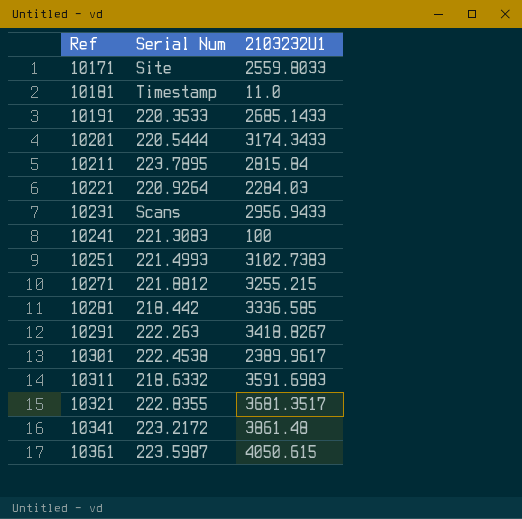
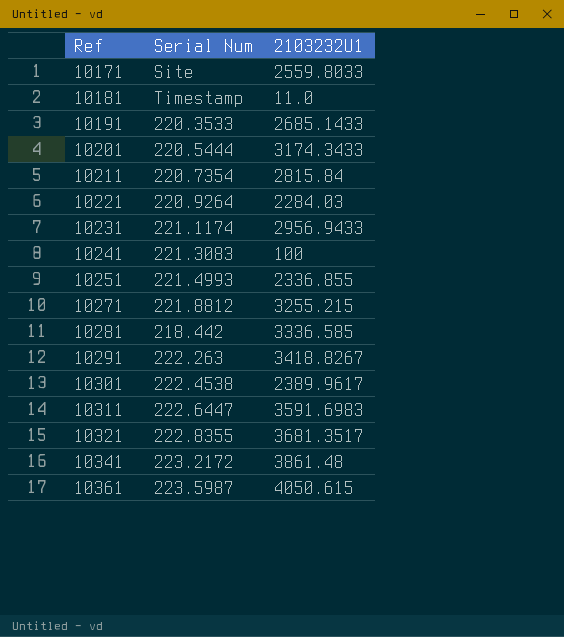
10211 | Serial Num: 223.7895 -> 220.7354
10231 | Serial Num: Scans -> 221.1174
10251 | 2103232U1: 3102.7383 -> 2336.855
10311 | Serial Num: 218.6332 -> 222.6447

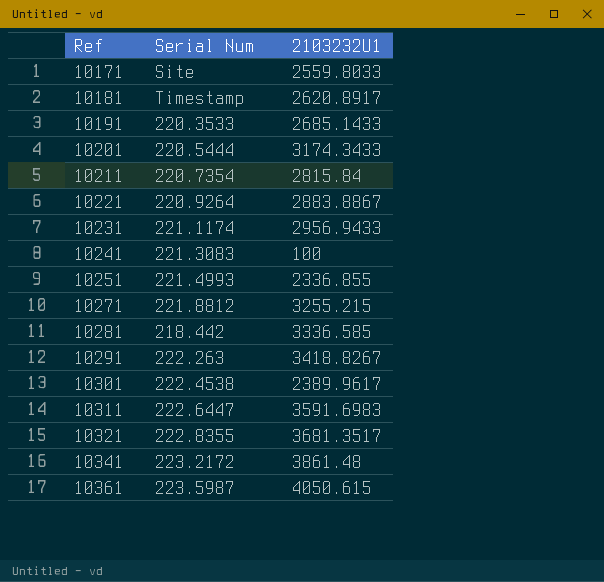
10181 | 2103232U1: 11.0 -> 2620.8917
10221 | 2103232U1: 2284.03 -> 2883.8867

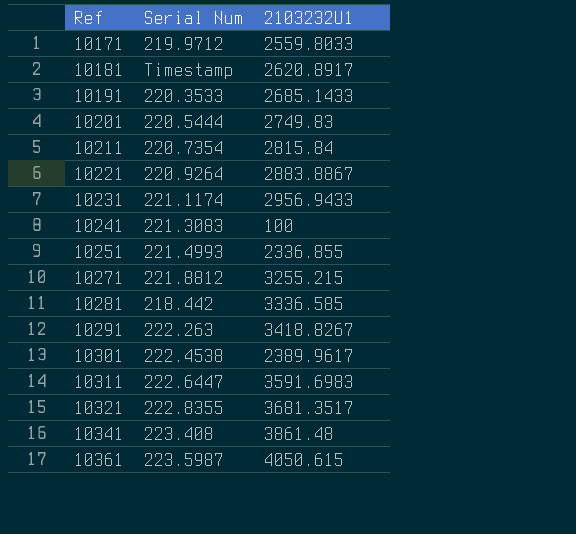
10171 | Serial Num: Site -> 219.9712
10201 | 2103232U1: 3174.3433 -> 2749.83
10341 | Serial Num: 223.2172 -> 223.408

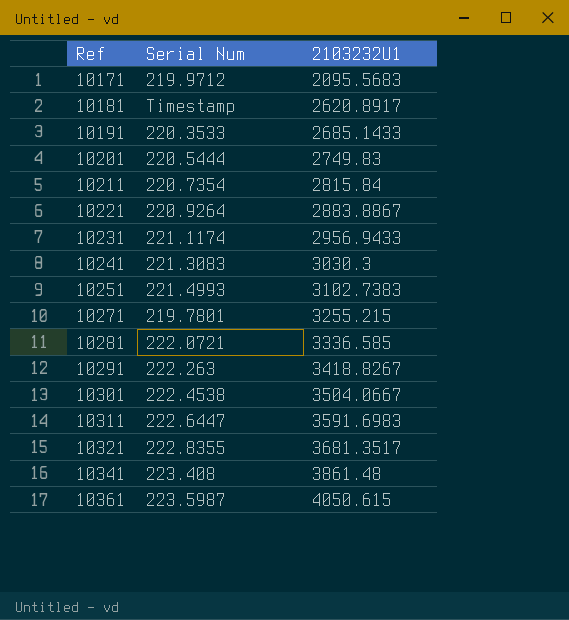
10171 | 2103232U1: 2559.8033 -> 2095.5683
10241 | 2103232U1: 100 -> 3030.3
10251 | 2103232U1: 2336.855 -> 3102.7383
10271 | Serial Num: 221.8812 -> 219.7801
10281 | Serial Num: 218.442 -> 222.0721
10301 | 2103232U1: 2389.9617 -> 3504.0667

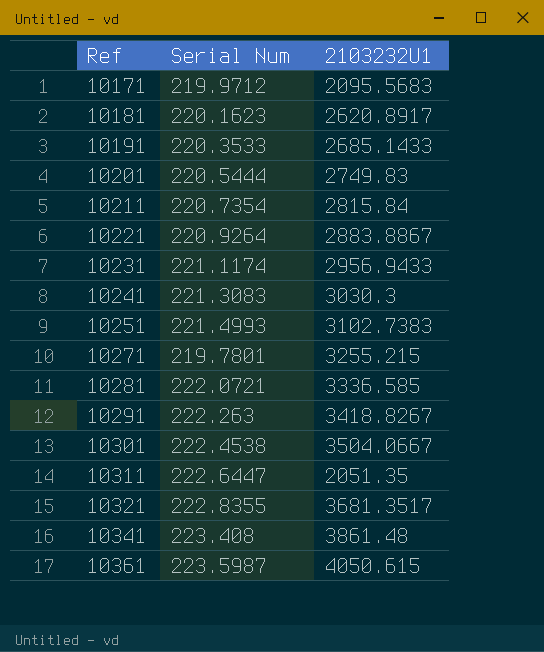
10181 | Serial Num: Timestamp -> 220.1623
10311 | 2103232U1: 3591.6983 -> 2051.35

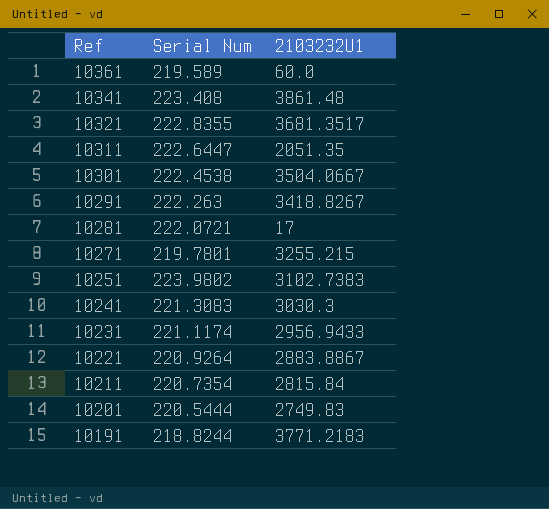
row order: Ref ascending -> Ref descending
row 10171: 219.9712 | 2095.5683 -> none
row 10181: 220.1623 | 2620.8917 -> none
10361 | Serial Num: 223.5987 -> 219.589
10361 | 2103232U1: 4050.615 -> 60.0
10281 | 2103232U1: 3336.585 -> 17
10251 | Serial Num: 221.4993 -> 223.9802
10191 | Serial Num: 220.3533 -> 218.8244
10191 | 2103232U1: 2685.1433 -> 3771.2183

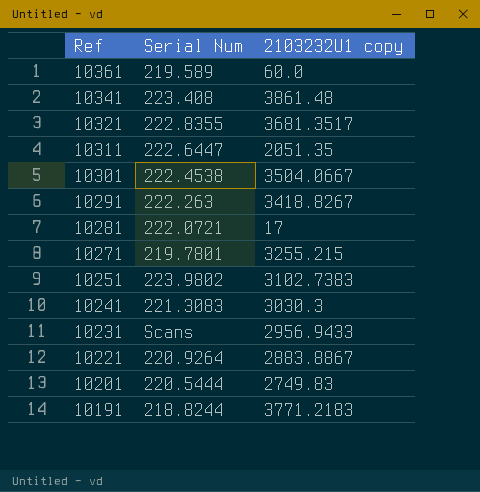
column name: 2103232U1 -> 2103232U1 copy
row 10211: 220.7354 | 2815.84 -> none
10231 | Serial Num: 221.1174 -> Scans

